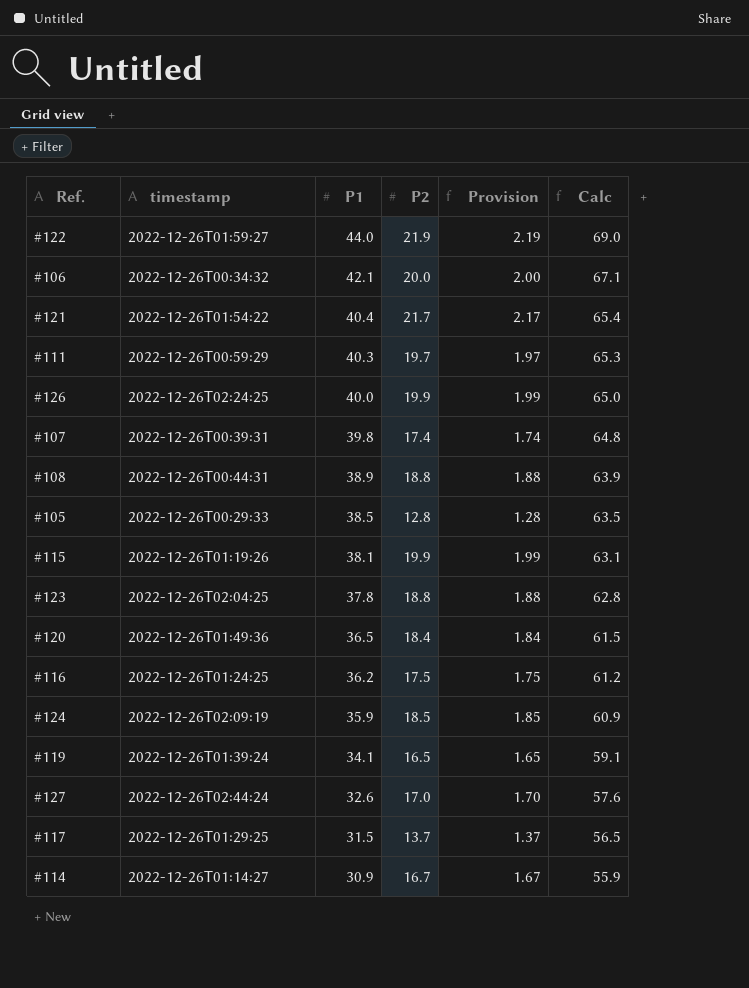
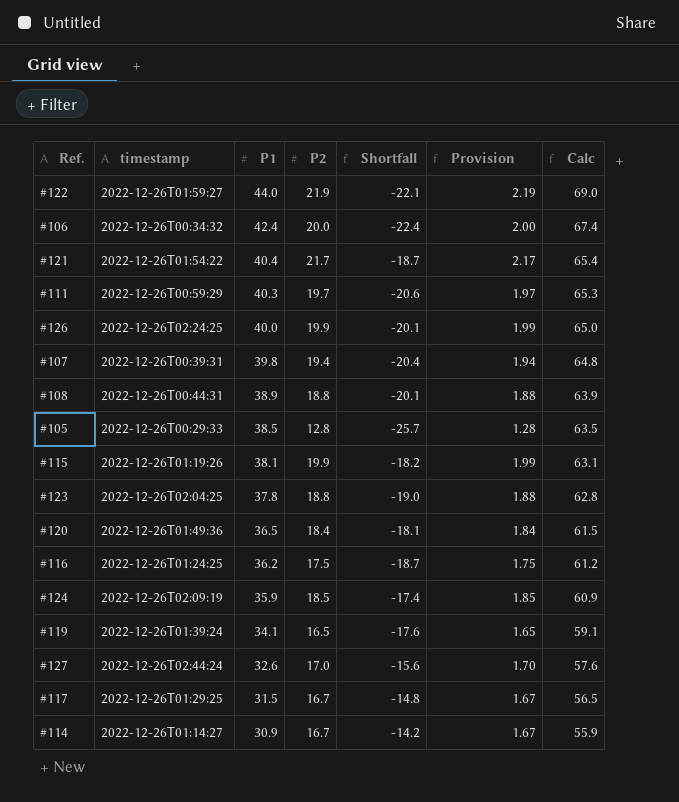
column Shortfall | formula: none -> [P2] - [P1]
#106 | P1: 42.1 -> 42.4
#106 | Calc: 67.1 -> 67.4
#107 | P2: 17.4 -> 19.4
#107 | Provision: 1.74 -> 1.94
#117 | P2: 13.7 -> 16.7
#117 | Provision: 1.37 -> 1.67

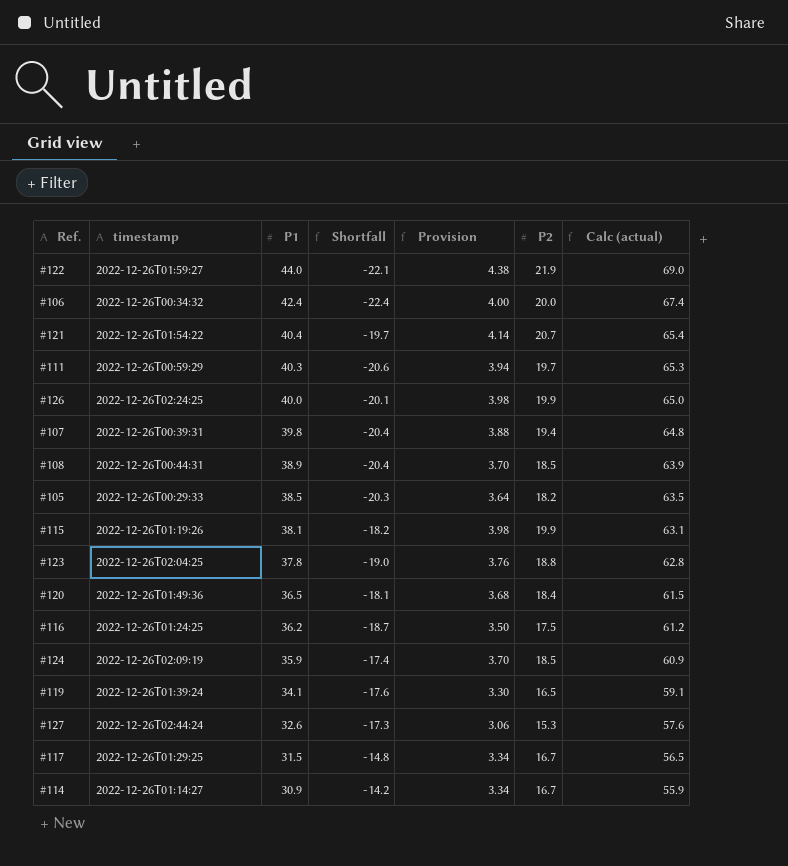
column Provision | formula: [P2] * 0.1 -> [P2] * 0.2
column P2 | position: 4 -> 6
column name: Calc -> Calc (actual)
#121 | Shortfall: -18.7 -> -19.7
#121 | P2: 21.7 -> 20.7
#108 | Shortfall: -20.1 -> -20.4
#108 | P2: 18.8 -> 18.5
#105 | Shortfall: -25.7 -> -20.3
#105 | P2: 12.8 -> 18.2
#127 | Shortfall: -15.6 -> -17.3
#127 | P2: 17.0 -> 15.3

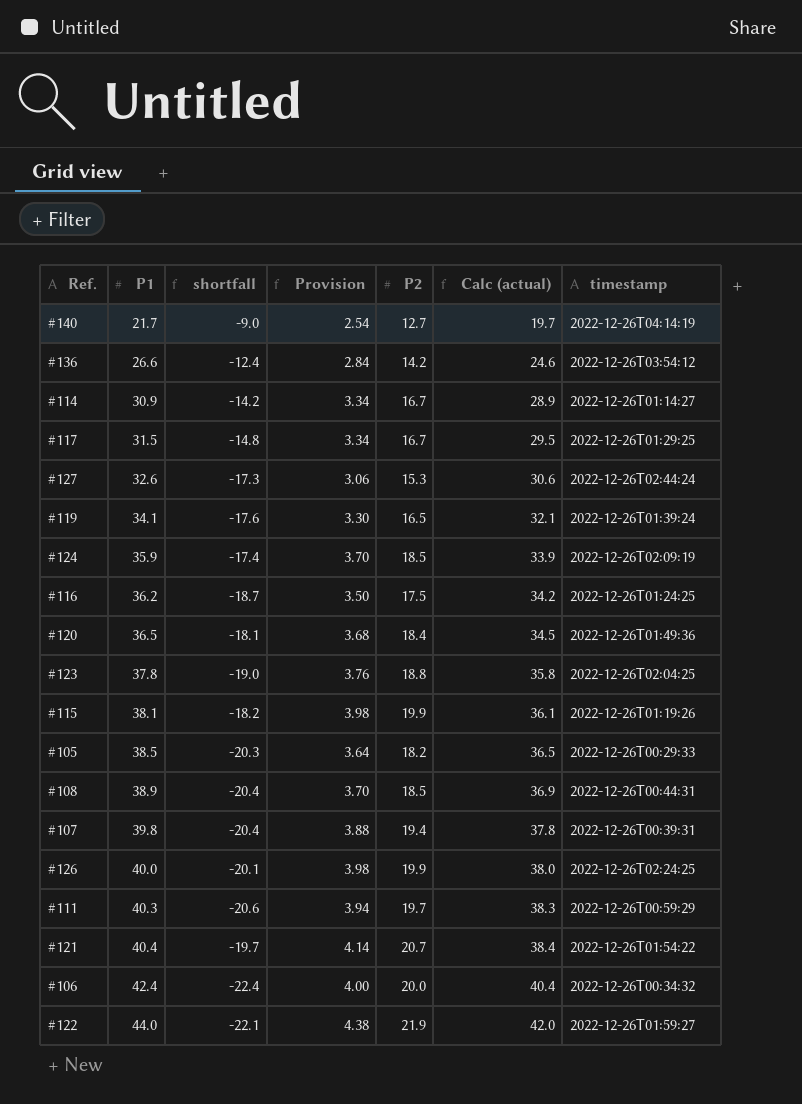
row order: P1 descending -> P1 ascending
column name: Shortfall -> shortfall
column Calc (actual) | formula: [P1] + 25 -> [P1] - 2
column timestamp | position: 2 -> 7
row #140: none -> 21.7 | -9.0 | 2.54 | 12.7 | 19.7 | 2022-12-26T04:14:19
row #136: none -> 26.6 | -12.4 | 2.84 | 14.2 | 24.6 | 2022-12-26T03:54:12

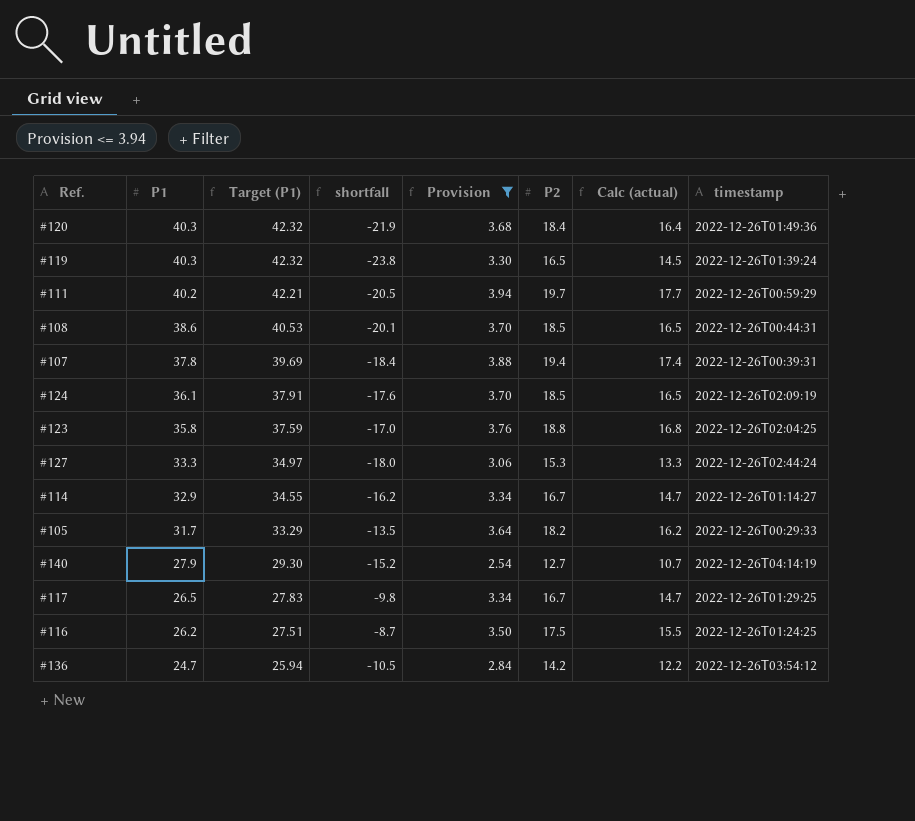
filter: none -> Provision <= 3.94
row order: P1 ascending -> P1 descending
column Target (P1) | formula: none -> [P1] * 1.05
column Calc (actual) | formula: [P1] - 2 -> [P2] - 2
#120 | P1: 36.5 -> 40.3
#120 | shortfall: -18.1 -> -21.9
#119 | P1: 34.1 -> 40.3
#119 | shortfall: -17.6 -> -23.8
#111 | P1: 40.3 -> 40.2
#111 | shortfall: -20.6 -> -20.5
#108 | P1: 38.9 -> 38.6
#108 | shortfall: -20.4 -> -20.1
#107 | P1: 39.8 -> 37.8
#107 | shortfall: -20.4 -> -18.4
#124 | P1: 35.9 -> 36.1
#124 | shortfall: -17.4 -> -17.6
#123 | P1: 37.8 -> 35.8
#123 | shortfall: -19.0 -> -17.0
#127 | P1: 32.6 -> 33.3
#127 | shortfall: -17.3 -> -18.0
#114 | P1: 30.9 -> 32.9
#114 | shortfall: -14.2 -> -16.2
#105 | P1: 38.5 -> 31.7
#105 | shortfall: -20.3 -> -13.5
#140 | P1: 21.7 -> 27.9
#140 | shortfall: -9.0 -> -15.2
#117 | P1: 31.5 -> 26.5
#117 | shortfall: -14.8 -> -9.8
#116 | P1: 36.2 -> 26.2
#116 | shortfall: -18.7 -> -8.7
#136 | P1: 26.6 -> 24.7
#136 | shortfall: -12.4 -> -10.5

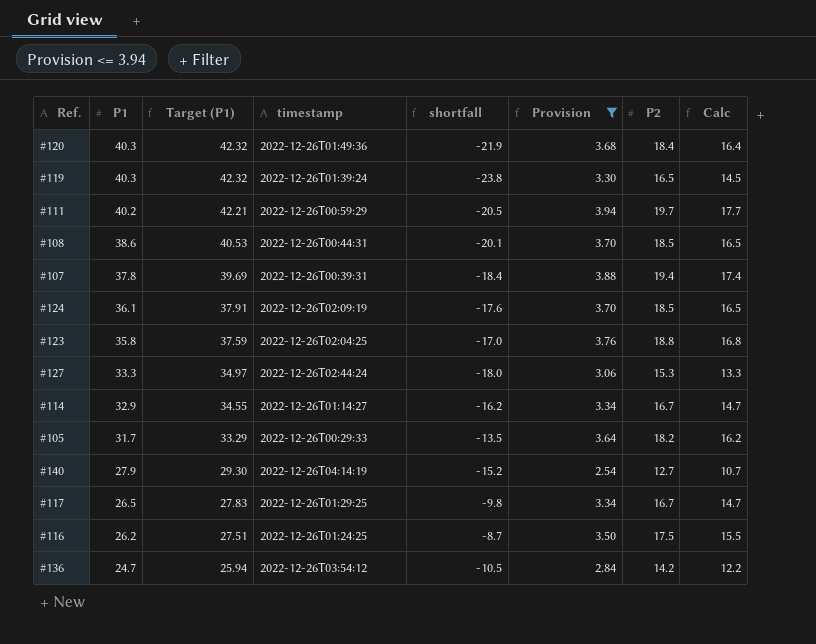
column timestamp | position: 8 -> 4
column name: Calc (actual) -> Calc

